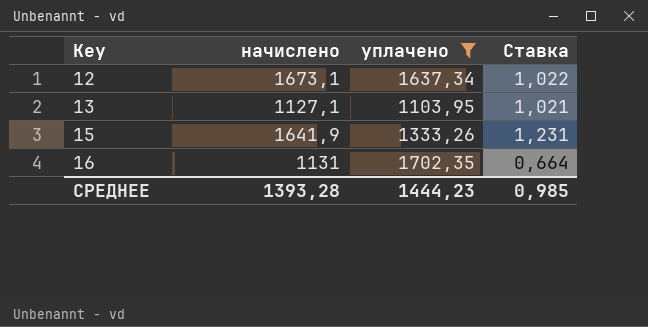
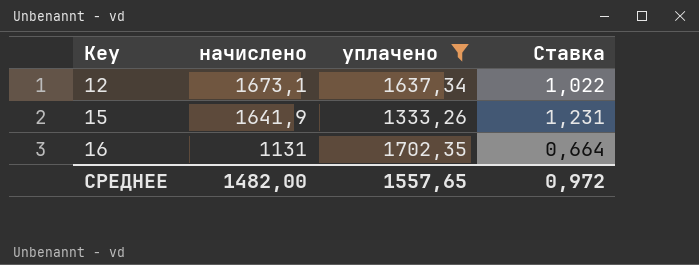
row 13: 1127,1 | 1103,95 | 1,021 -> none
СРЕДНЕЕ | начислено: 1393,28 -> 1482,00
СРЕДНЕЕ | уплачено: 1444,23 -> 1557,65
СРЕДНЕЕ | Ставка: 0,985 -> 0,972

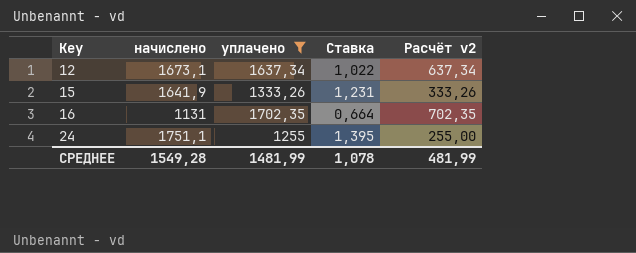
column Расчёт v2 | formula: none -> [уплачено] - 1000
row 24: none -> 1751,1 | 1255 | 1,395 | 255,00
СРЕДНЕЕ | начислено: 1482,00 -> 1549,28
СРЕДНЕЕ | уплачено: 1557,65 -> 1481,99
СРЕДНЕЕ | Ставка: 0,972 -> 1,078

